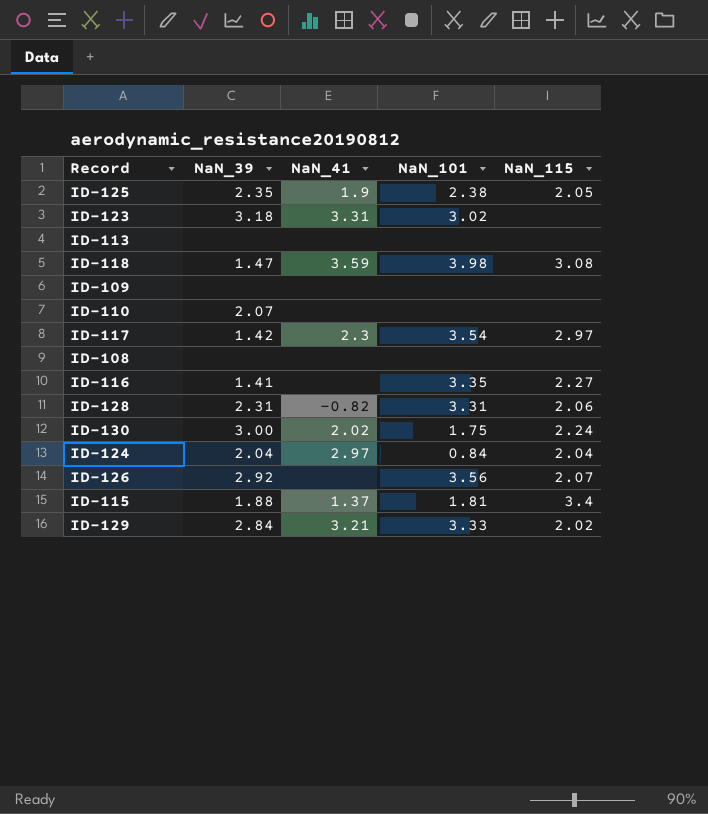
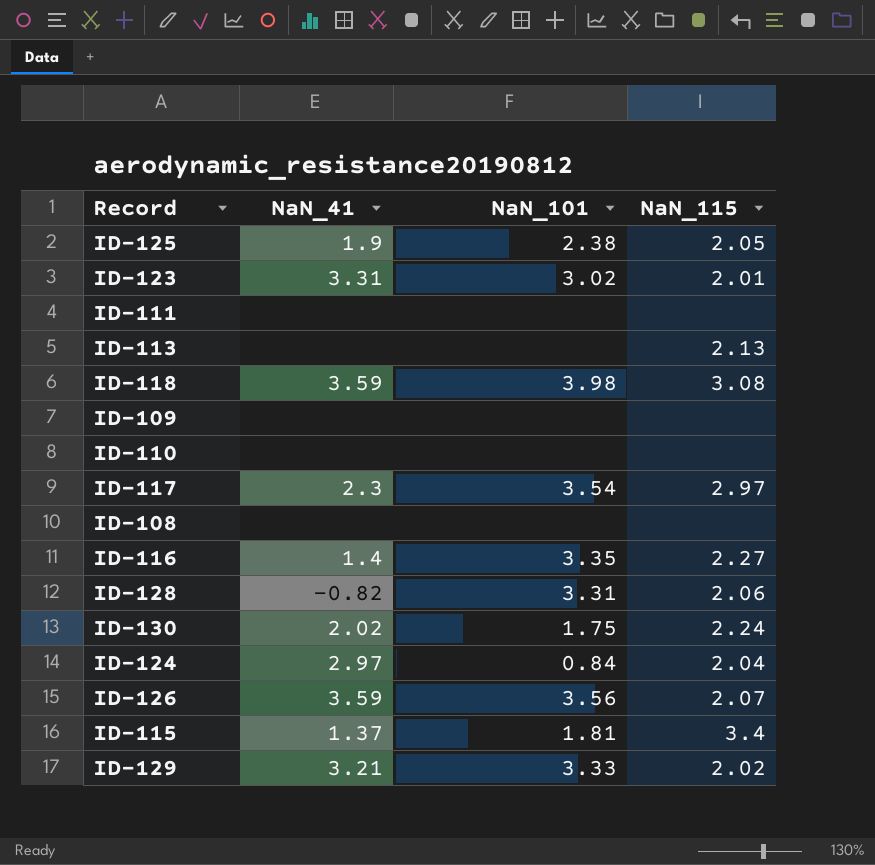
column NaN_39 | position: 2 -> none
ID-123 | NaN_115: none -> 2.01
row ID-111: none -> none | none | none
ID-113 | NaN_115: none -> 2.13
ID-116 | NaN_41: none -> 1.4
ID-126 | NaN_41: none -> 3.59

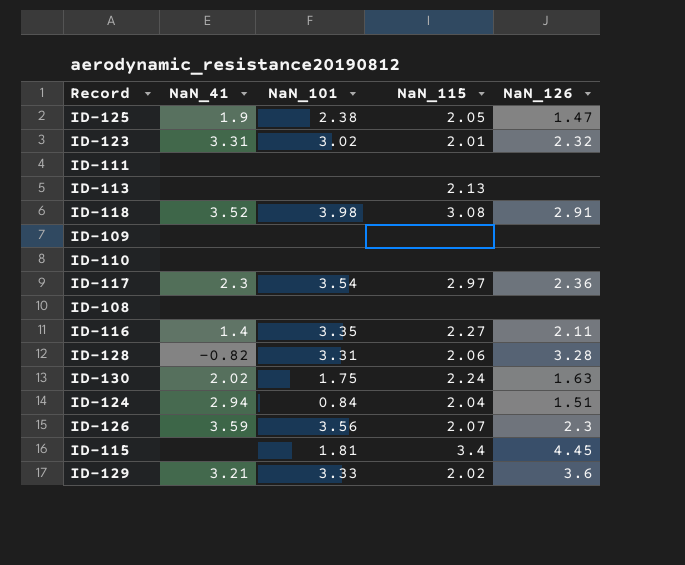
column NaN_126 | position: none -> 5
ID-118 | NaN_41: 3.59 -> 3.52
ID-124 | NaN_41: 2.97 -> 2.94
ID-115 | NaN_41: 1.37 -> none

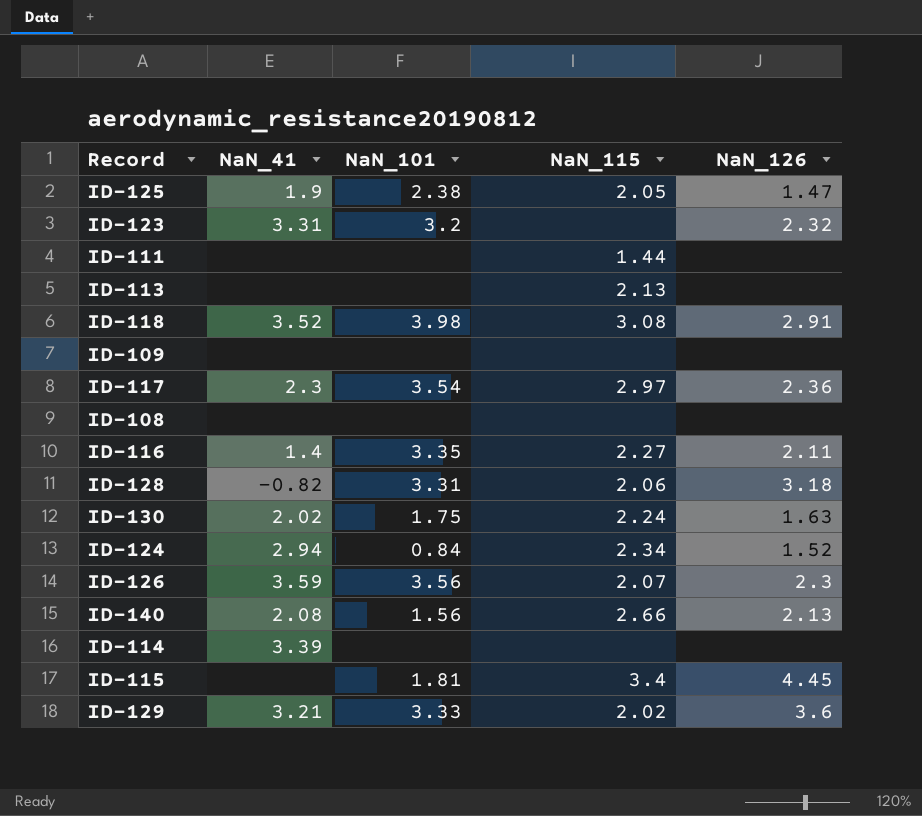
row ID-110: none | none | none | none -> none
ID-123 | NaN_101: 3.02 -> 3.2
ID-123 | NaN_115: 2.01 -> none
ID-111 | NaN_115: none -> 1.44
ID-128 | NaN_126: 3.28 -> 3.18
ID-124 | NaN_115: 2.04 -> 2.34
ID-124 | NaN_126: 1.51 -> 1.52
row ID-140: none -> 2.08 | 1.56 | 2.66 | 2.13
row ID-114: none -> 3.39 | none | none | none

